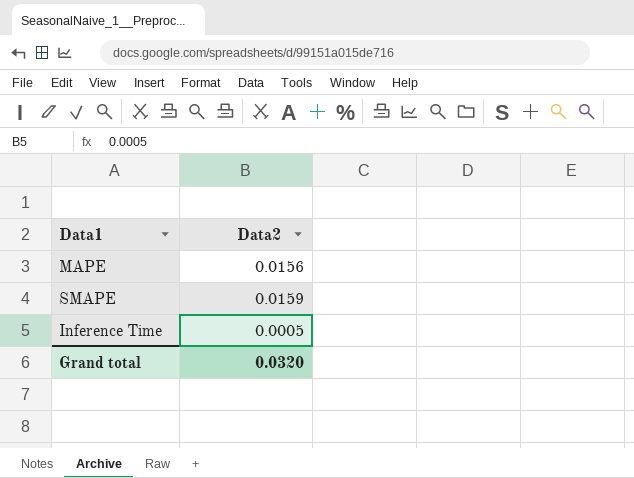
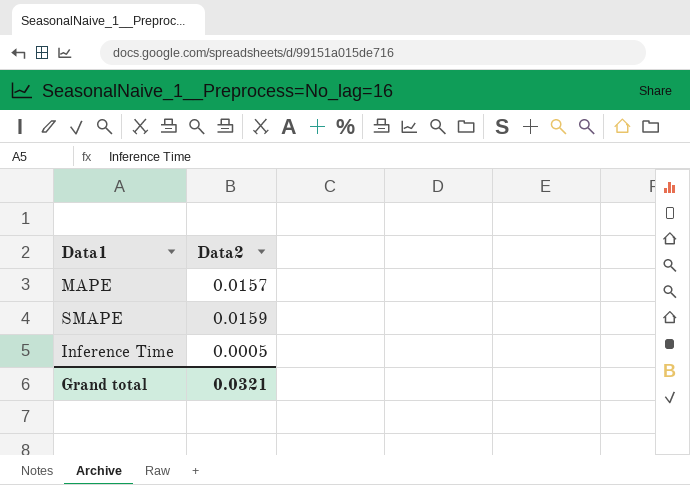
MAPE | Data2: 0.0156 -> 0.0157
Grand total | Data2: 0.0320 -> 0.0321

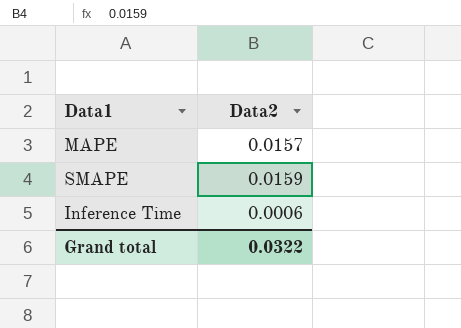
Inference Time | Data2: 0.0005 -> 0.0006
Grand total | Data2: 0.0321 -> 0.0322

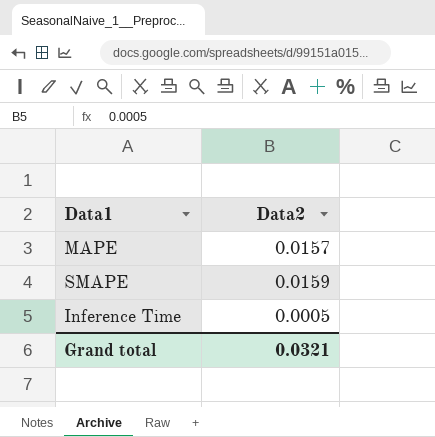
Inference Time | Data2: 0.0006 -> 0.0005
Grand total | Data2: 0.0322 -> 0.0321

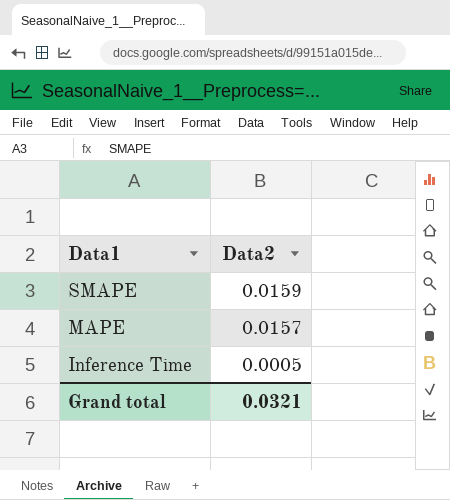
row order: none -> Data1 descending

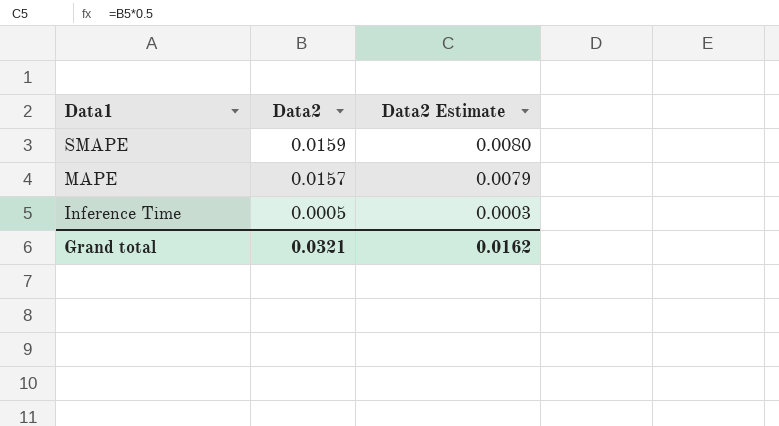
column Data2 Estimate | formula: none -> [Data2] * 0.5

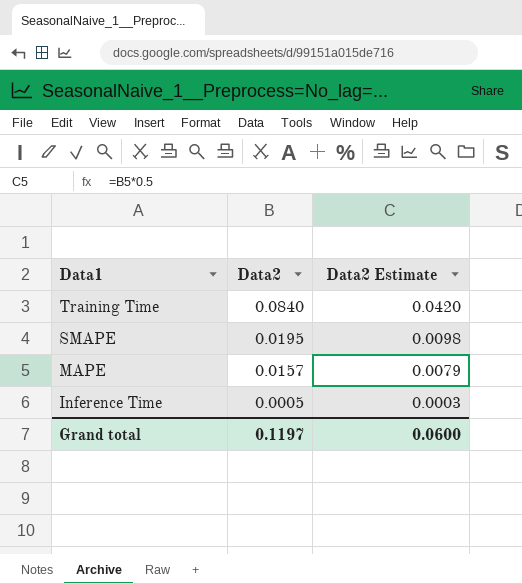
row Training Time: none -> 0.0840 | 0.0420
SMAPE | Data2: 0.0159 -> 0.0195
SMAPE | Data2 Estimate: 0.0080 -> 0.0098
Grand total | Data2: 0.0321 -> 0.1197
Grand total | Data2 Estimate: 0.0162 -> 0.0600

